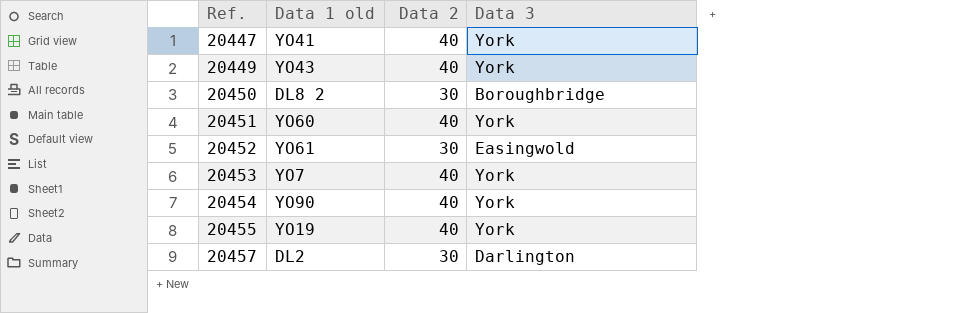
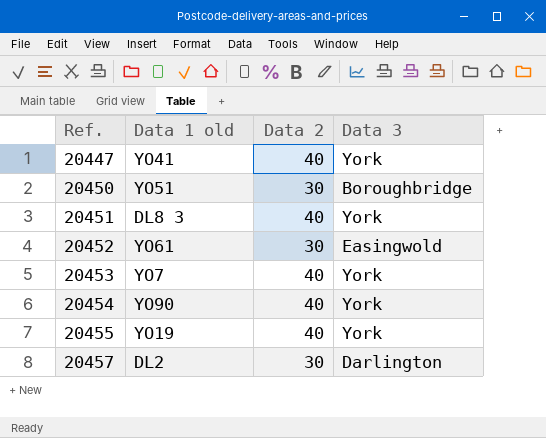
row 20449: YO43 | 40 | York -> none
20450 | Data 1 old: DL8 2 -> YO51
20451 | Data 1 old: YO60 -> DL8 3

